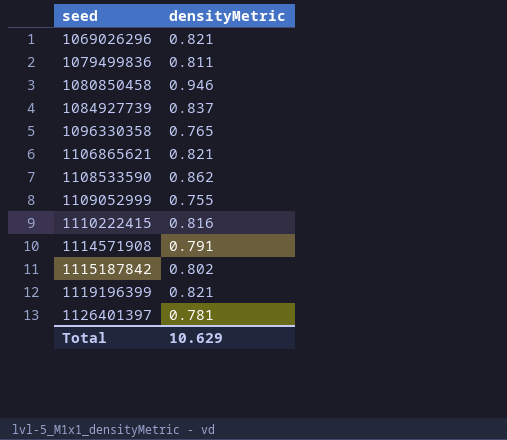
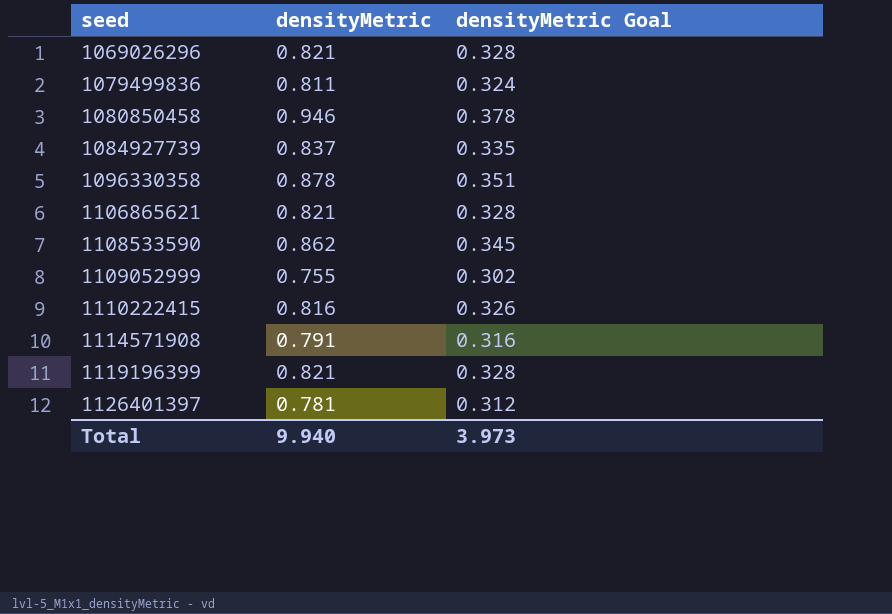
column densityMetric Goal | formula: none -> [densityMetric] * 0.4
row 1115187842: 0.802 -> none
1096330358 | densityMetric: 0.765 -> 0.878
Total | densityMetric: 10.629 -> 9.940

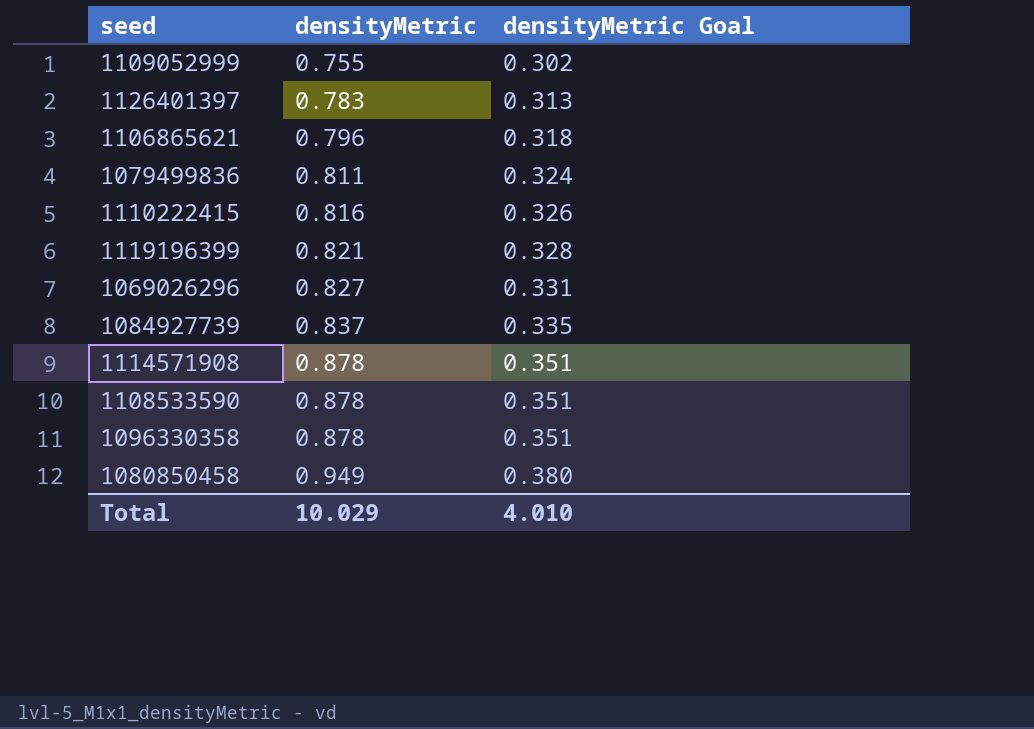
row order: seed ascending -> densityMetric ascending
1126401397 | densityMetric: 0.781 -> 0.783
1126401397 | densityMetric Goal: 0.312 -> 0.313
1106865621 | densityMetric: 0.821 -> 0.796
1106865621 | densityMetric Goal: 0.328 -> 0.318
1069026296 | densityMetric: 0.821 -> 0.827
1069026296 | densityMetric Goal: 0.328 -> 0.331
1114571908 | densityMetric: 0.791 -> 0.878
1114571908 | densityMetric Goal: 0.316 -> 0.351
1108533590 | densityMetric: 0.862 -> 0.878
1108533590 | densityMetric Goal: 0.345 -> 0.351
1080850458 | densityMetric: 0.946 -> 0.949
1080850458 | densityMetric Goal: 0.378 -> 0.380
Total | densityMetric: 9.940 -> 10.029
Total | densityMetric Goal: 3.973 -> 4.010

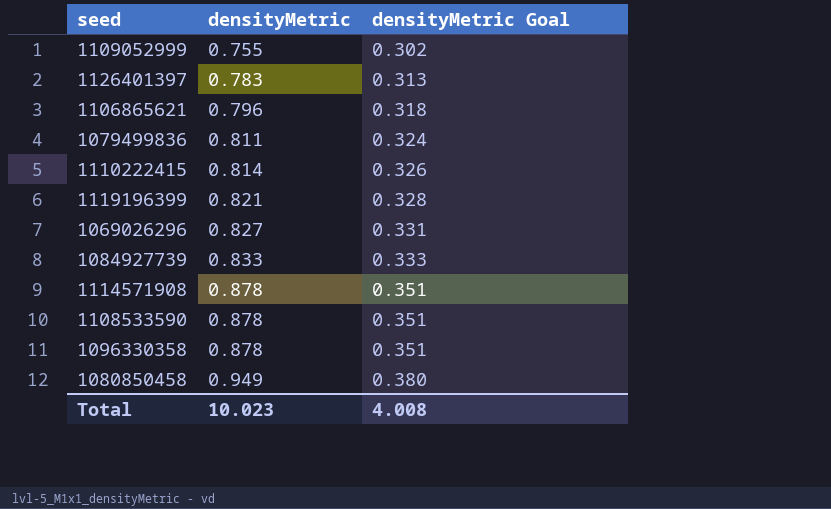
1110222415 | densityMetric: 0.816 -> 0.814
1084927739 | densityMetric: 0.837 -> 0.833
1084927739 | densityMetric Goal: 0.335 -> 0.333
Total | densityMetric: 10.029 -> 10.023
Total | densityMetric Goal: 4.010 -> 4.008

